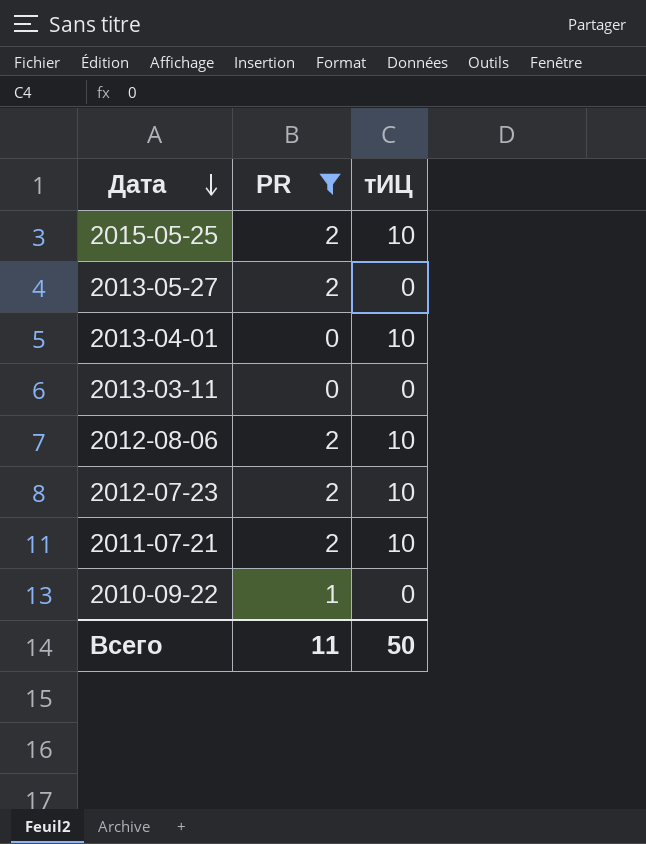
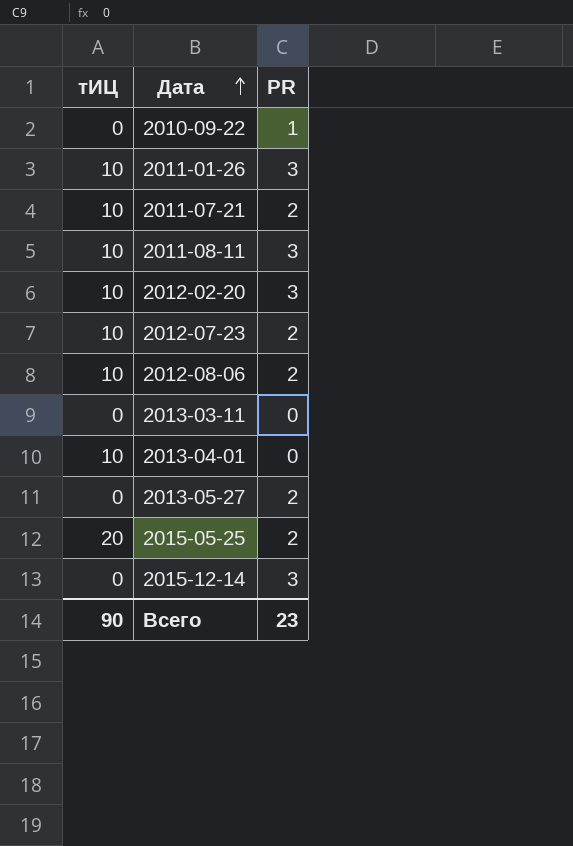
filter: PR != 3 -> none
row order: Дата descending -> Дата ascending
column тИЦ | position: 3 -> 1
2015-05-25 | тИЦ: 10 -> 20
Всего | тИЦ: 50 -> 90
Всего | PR: 11 -> 23

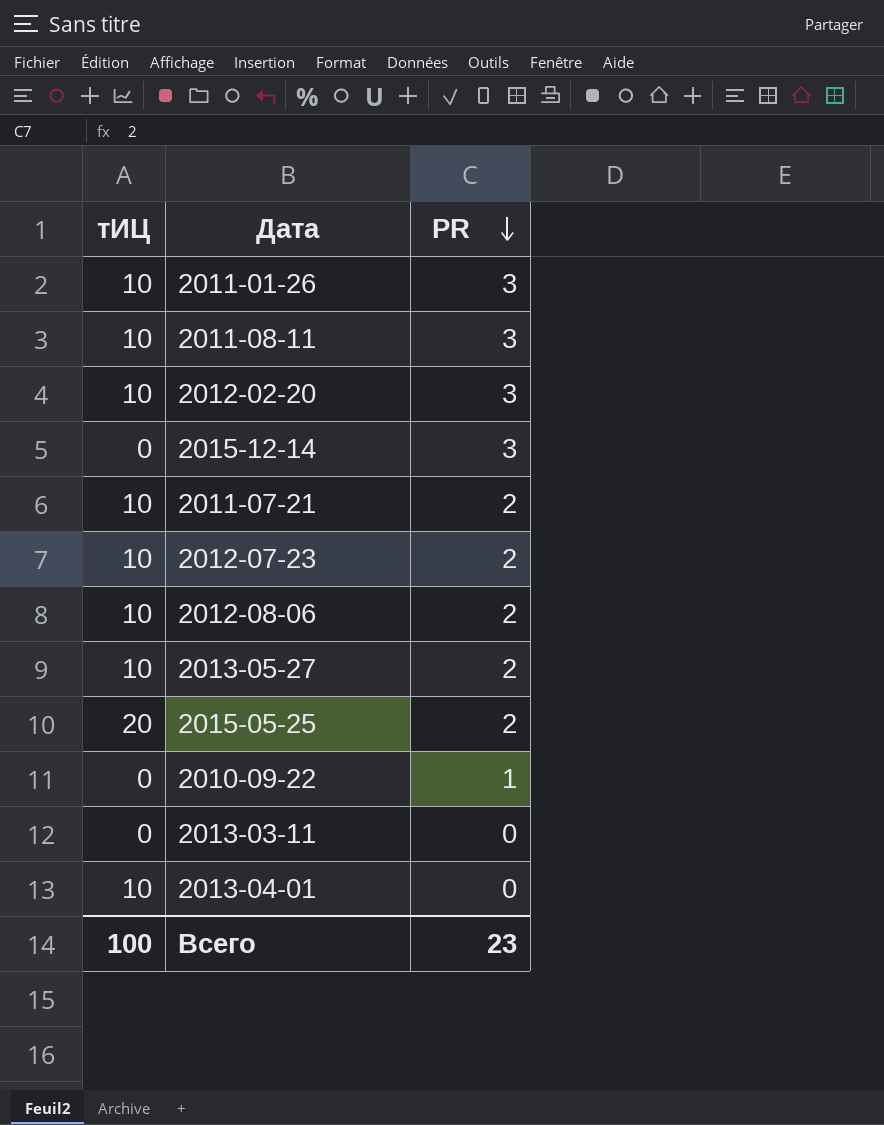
row order: Дата ascending -> PR descending
2013-05-27 | тИЦ: 0 -> 10
Всего | тИЦ: 90 -> 100

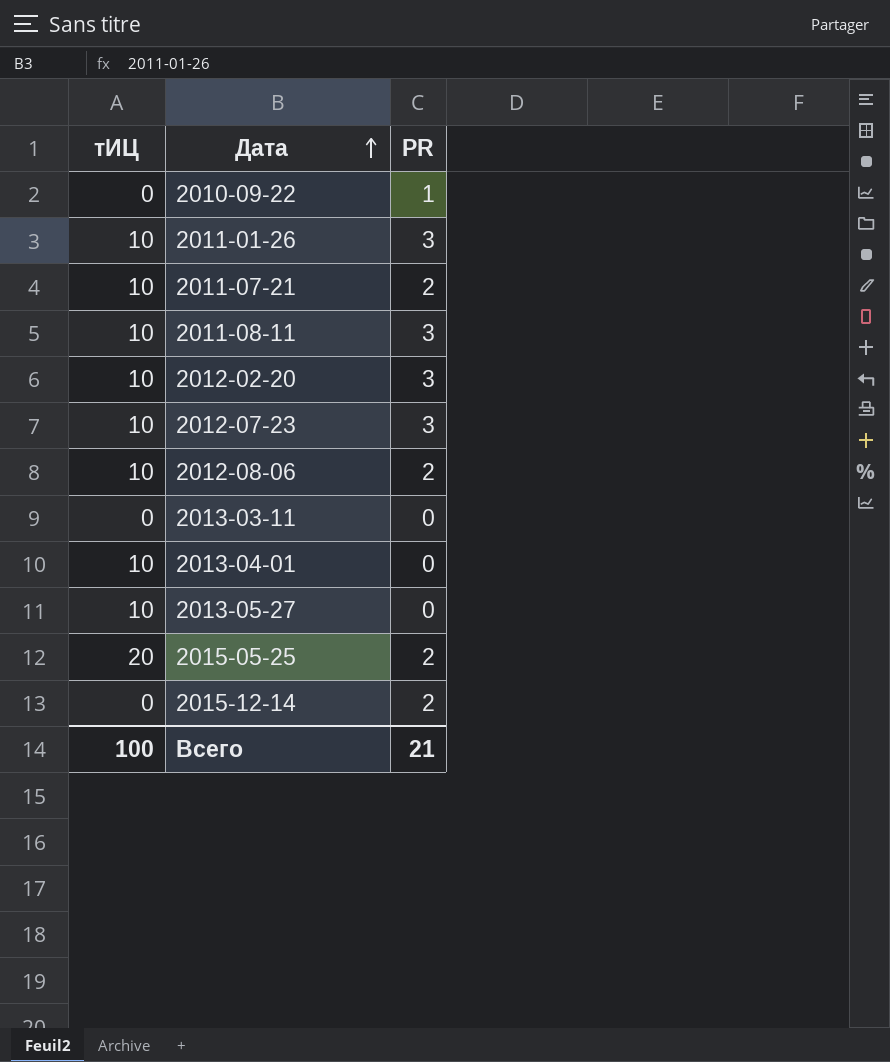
row order: PR descending -> Дата ascending
2012-07-23 | PR: 2 -> 3
2013-05-27 | PR: 2 -> 0
2015-12-14 | PR: 3 -> 2
Всего | PR: 23 -> 21

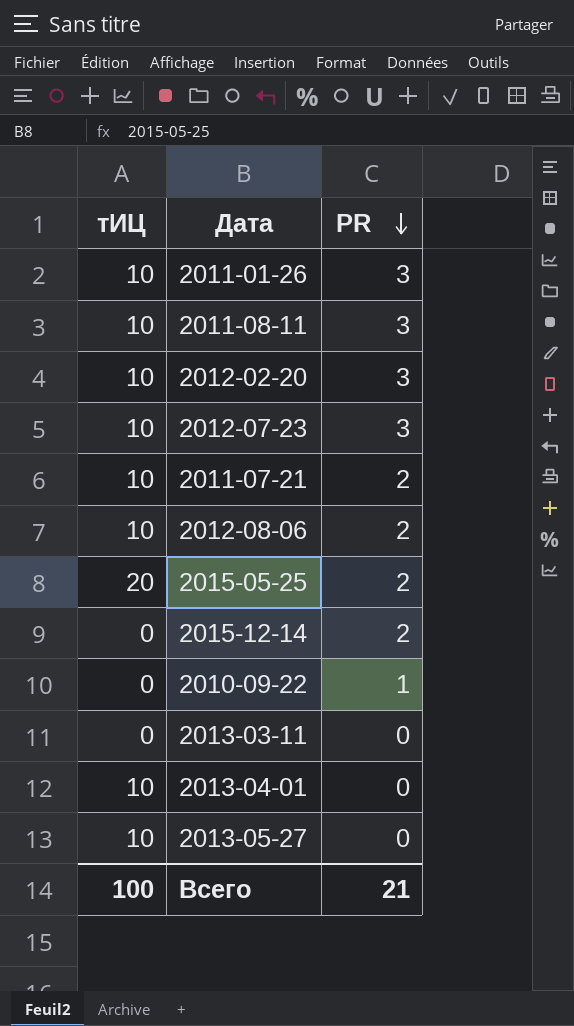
row order: Дата ascending -> PR descending

